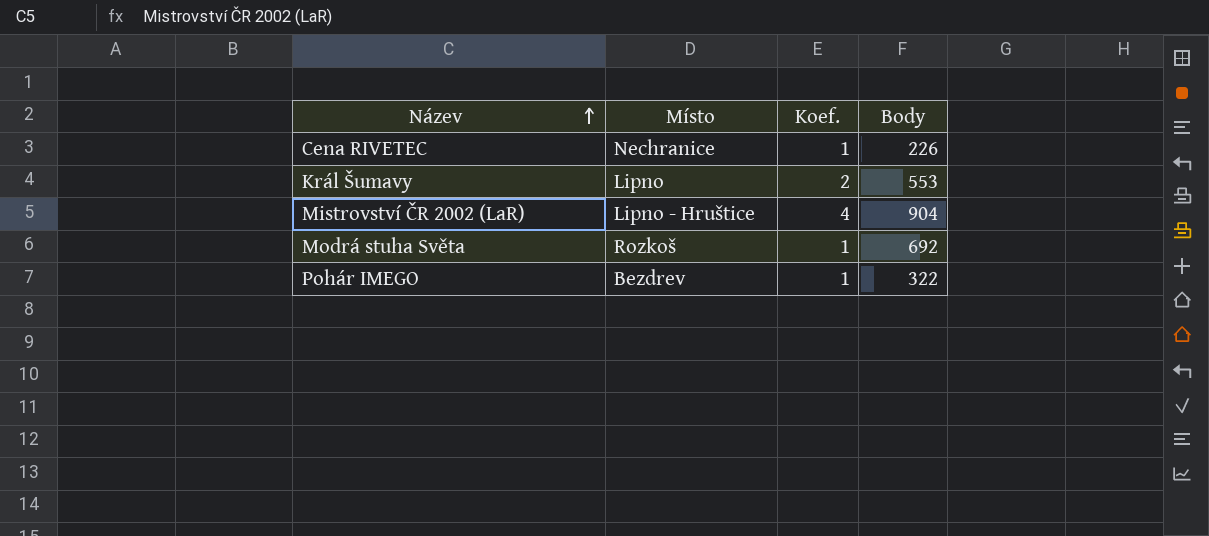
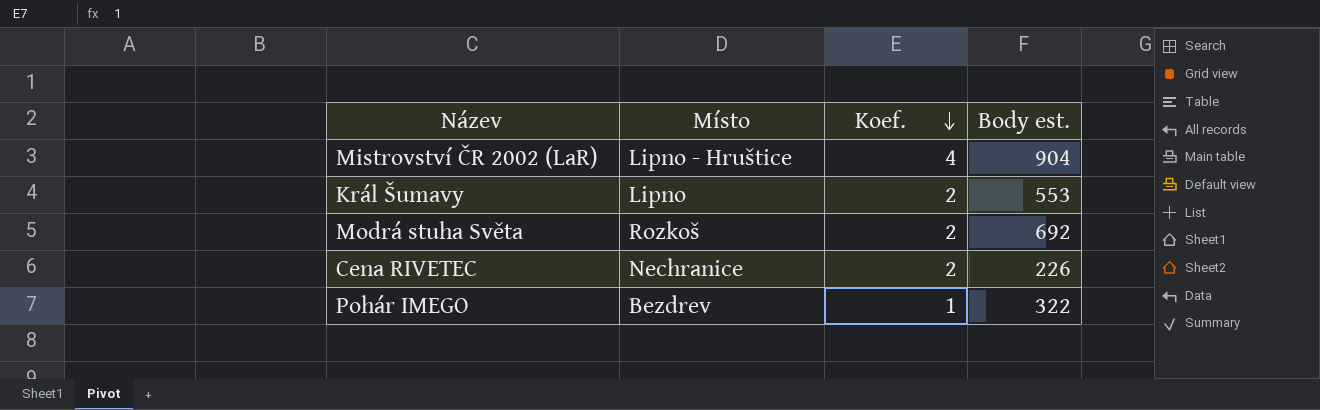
row order: Název ascending -> Koef. descending
column name: Body -> Body est.
Modrá stuha Světa | Koef.: 1 -> 2
Cena RIVETEC | Koef.: 1 -> 2

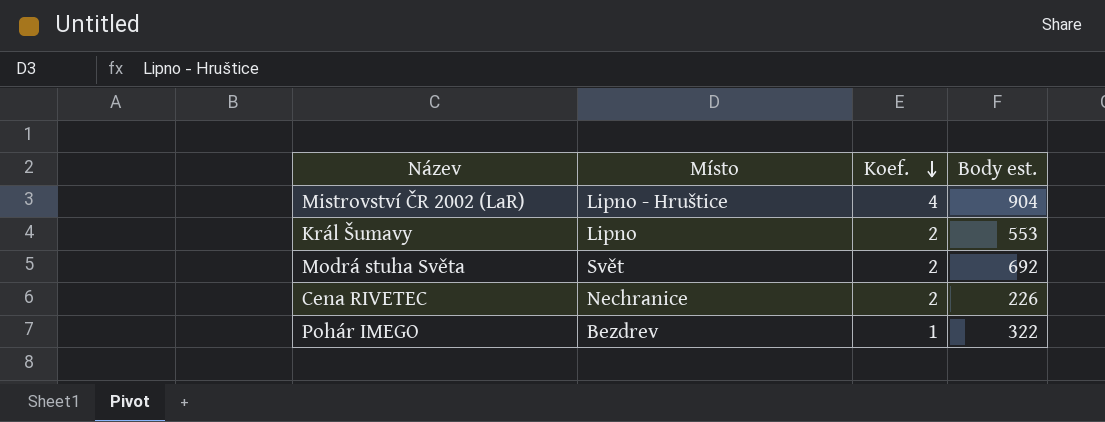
Modrá stuha Světa | Místo: Rozkoš -> Svět

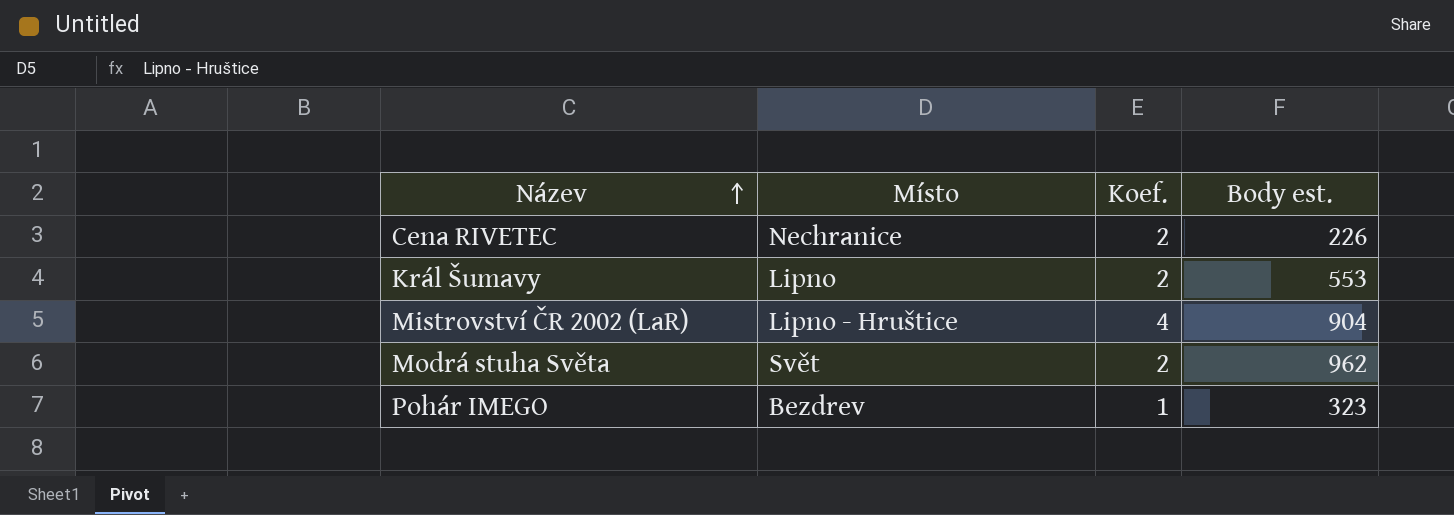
row order: Koef. descending -> Název ascending
Modrá stuha Světa | Body est.: 692 -> 962
Pohár IMEGO | Body est.: 322 -> 323

